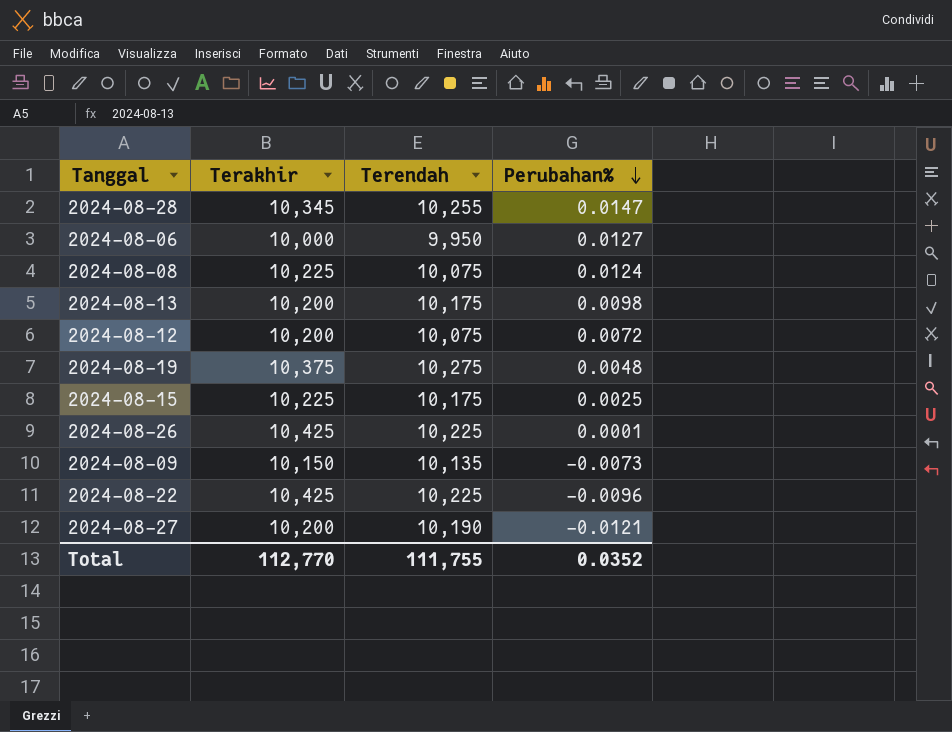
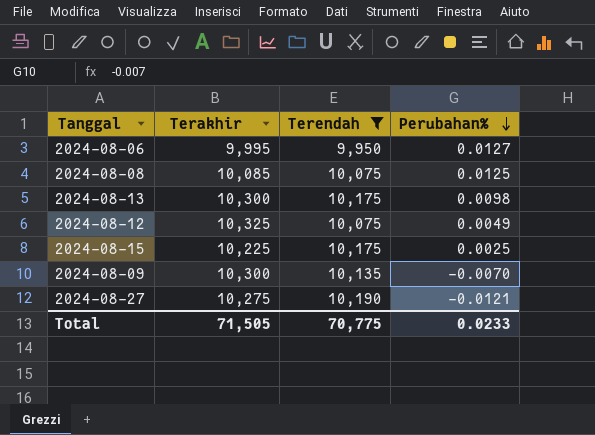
filter: none -> Terendah <= 10,190
2024-08-06 | Terakhir: 10,000 -> 9,995
2024-08-08 | Terakhir: 10,225 -> 10,085
2024-08-08 | Perubahan%: 0.0124 -> 0.0125
2024-08-13 | Terakhir: 10,200 -> 10,300
2024-08-12 | Terakhir: 10,200 -> 10,325
2024-08-12 | Perubahan%: 0.0072 -> 0.0049
2024-08-09 | Terakhir: 10,150 -> 10,300
2024-08-09 | Perubahan%: -0.0073 -> -0.0070
2024-08-27 | Terakhir: 10,200 -> 10,275
Total | Terakhir: 112,770 -> 71,505
Total | Terendah: 111,755 -> 70,775
Total | Perubahan%: 0.0352 -> 0.0233

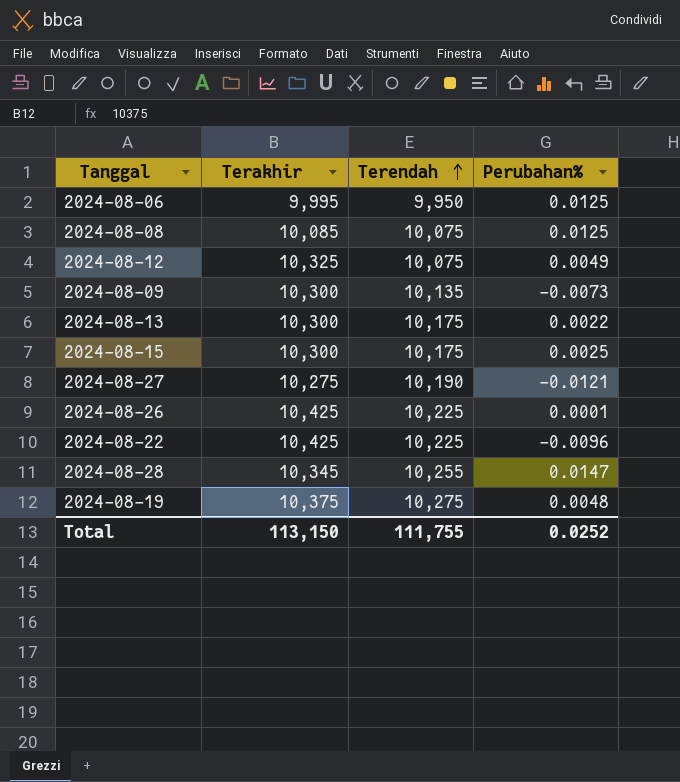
filter: Terendah <= 10,190 -> none
row order: Perubahan% descending -> Terendah ascending
2024-08-06 | Perubahan%: 0.0127 -> 0.0125
2024-08-09 | Perubahan%: -0.0070 -> -0.0073
2024-08-13 | Perubahan%: 0.0098 -> 0.0022
2024-08-15 | Terakhir: 10,225 -> 10,300
Total | Terakhir: 71,505 -> 113,150
Total | Terendah: 70,775 -> 111,755
Total | Perubahan%: 0.0233 -> 0.0252

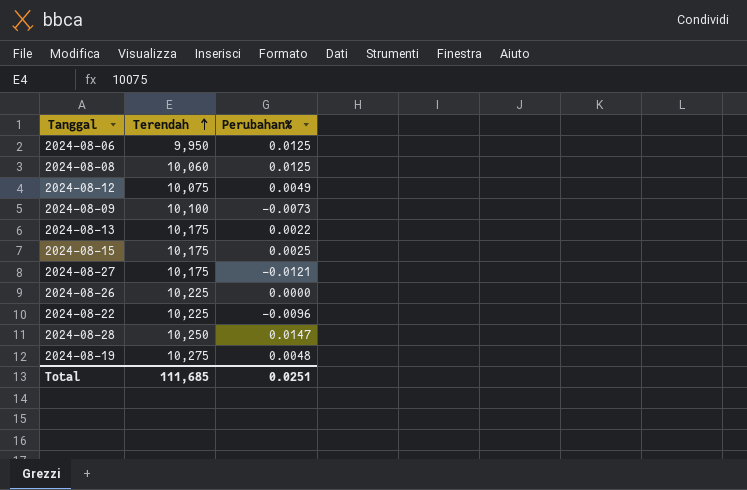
column Terakhir | position: 2 -> none
2024-08-08 | Terendah: 10,075 -> 10,060
2024-08-09 | Terendah: 10,135 -> 10,100
2024-08-27 | Terendah: 10,190 -> 10,175
2024-08-26 | Perubahan%: 0.0001 -> 0.0000
2024-08-28 | Terendah: 10,255 -> 10,250
Total | Terendah: 111,755 -> 111,685
Total | Perubahan%: 0.0252 -> 0.0251

